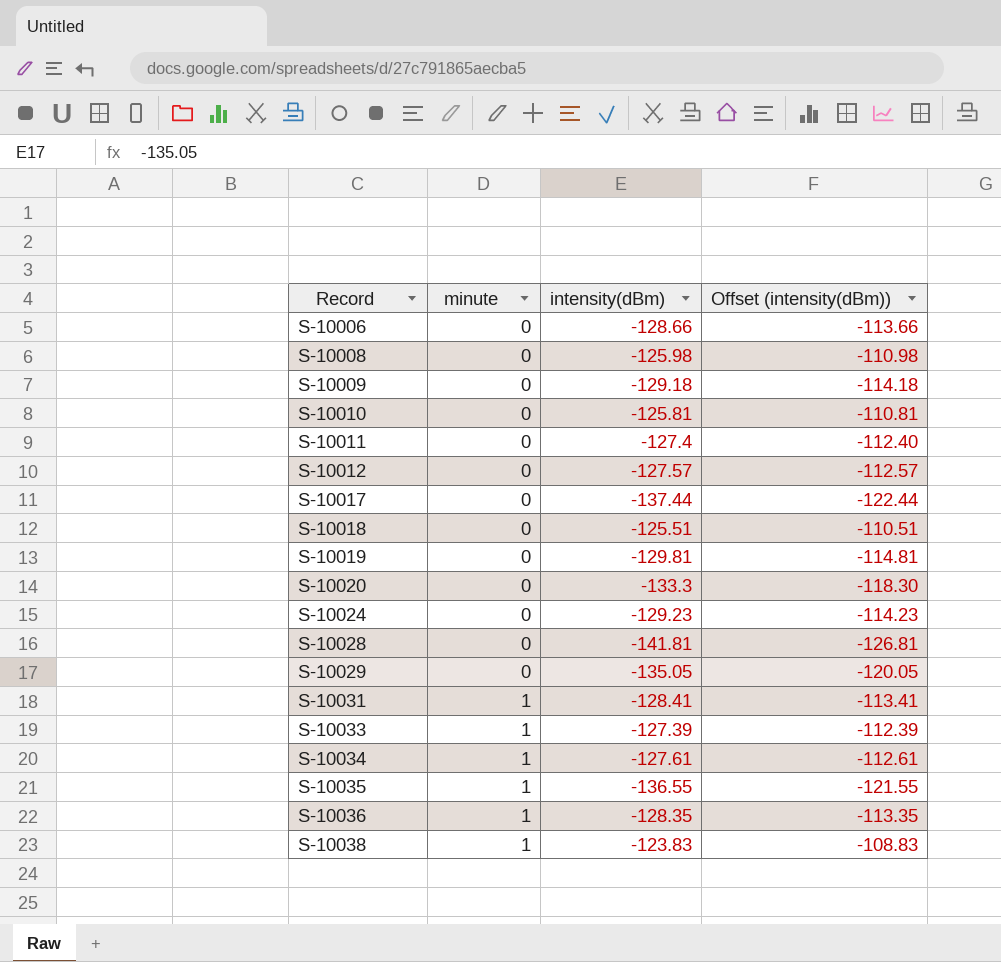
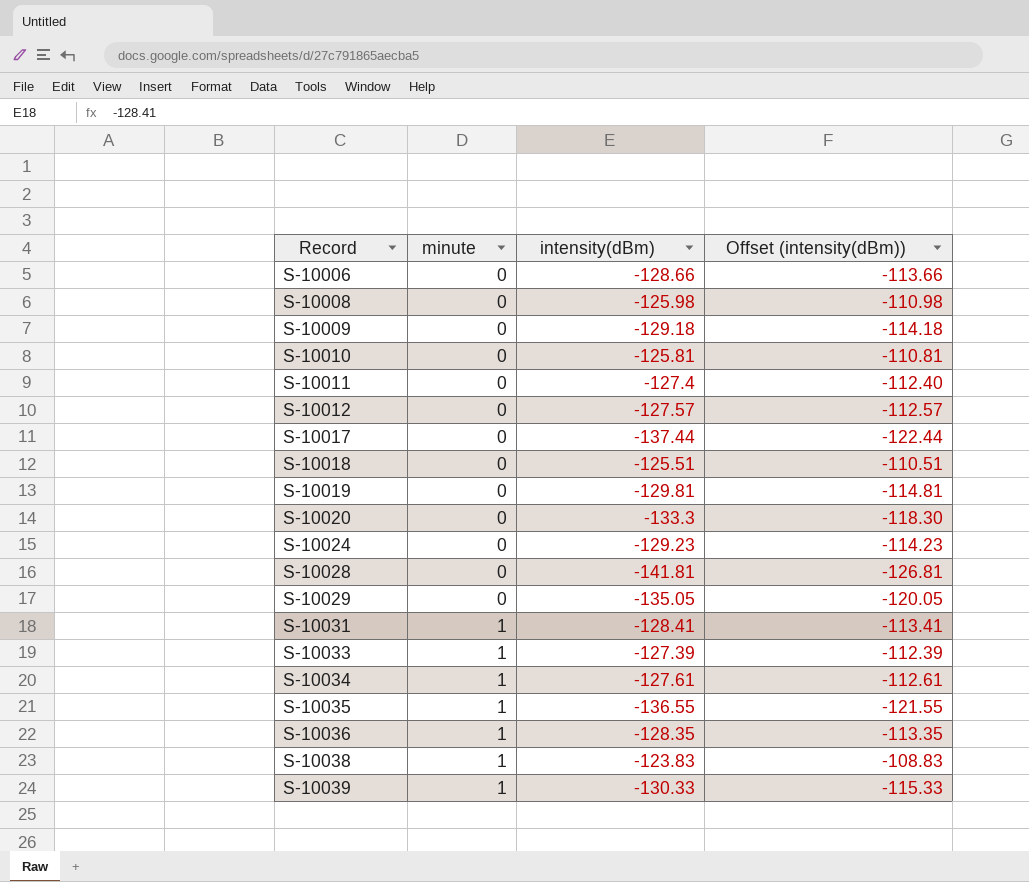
row S-10039: none -> 1 | -130.33 | -115.33

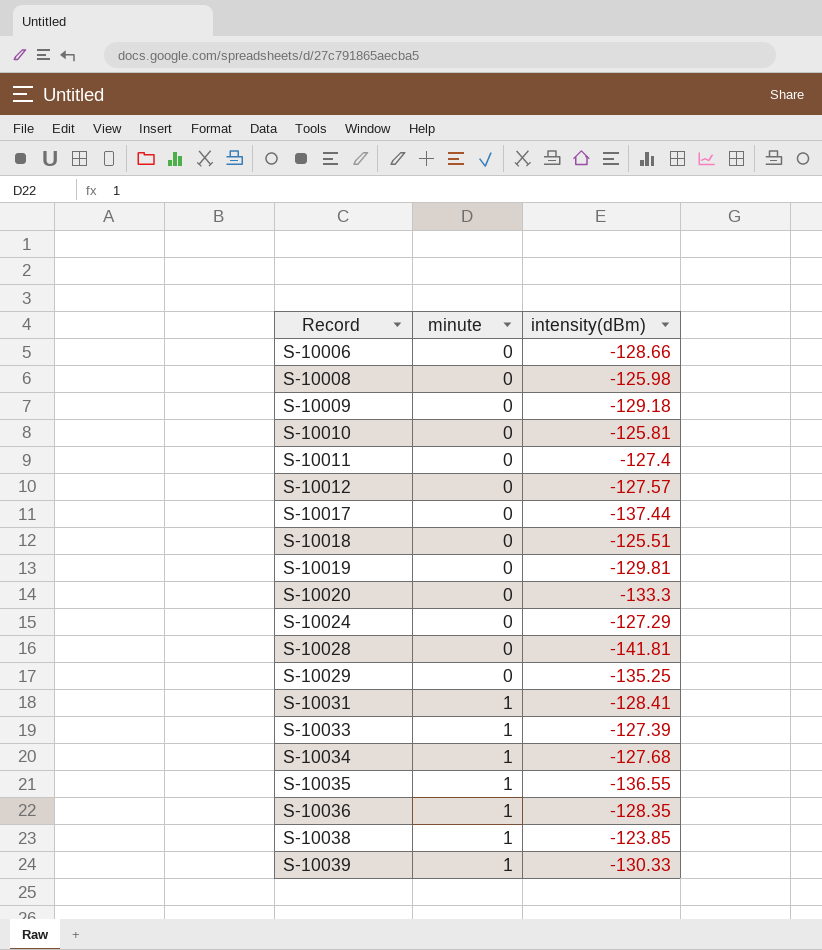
column Offset (intensity(dBm)) | formula: [intensity(dBm)] + 15 -> none
S-10024 | intensity(dBm): -129.23 -> -127.29
S-10029 | intensity(dBm): -135.05 -> -135.25
S-10034 | intensity(dBm): -127.61 -> -127.68
S-10038 | intensity(dBm): -123.83 -> -123.85

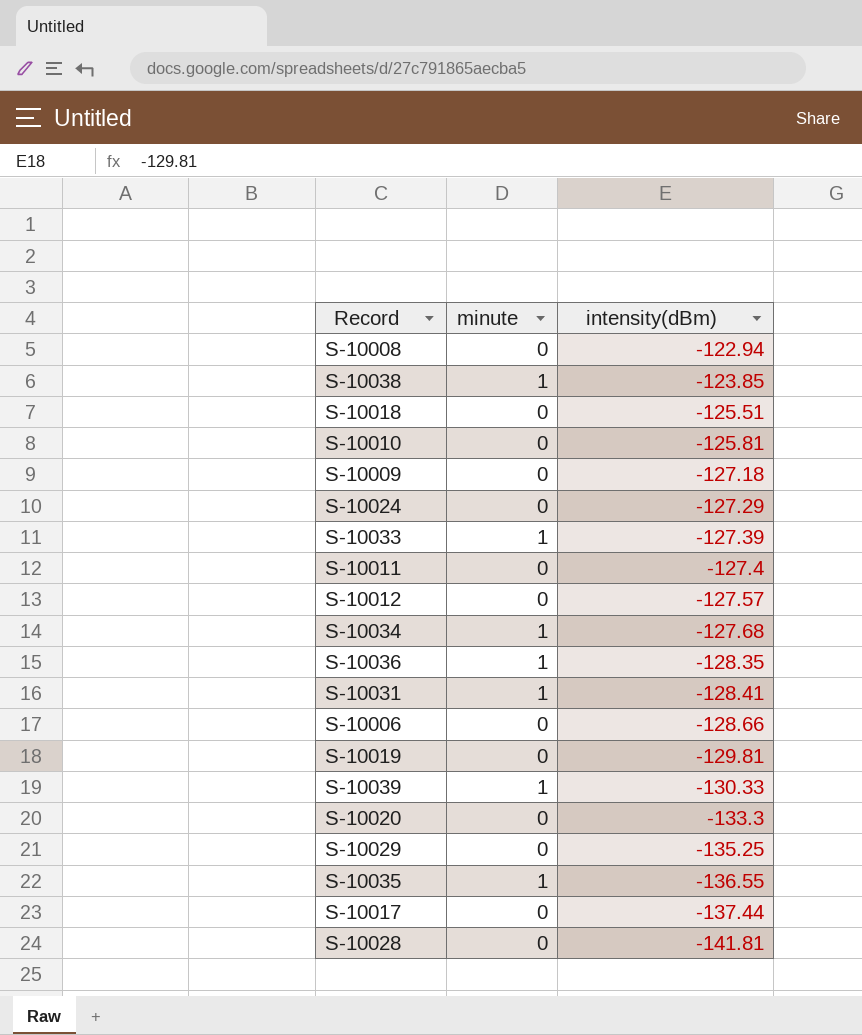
row order: Record ascending -> intensity(dBm) descending
S-10008 | intensity(dBm): -125.98 -> -122.94
S-10009 | intensity(dBm): -129.18 -> -127.18

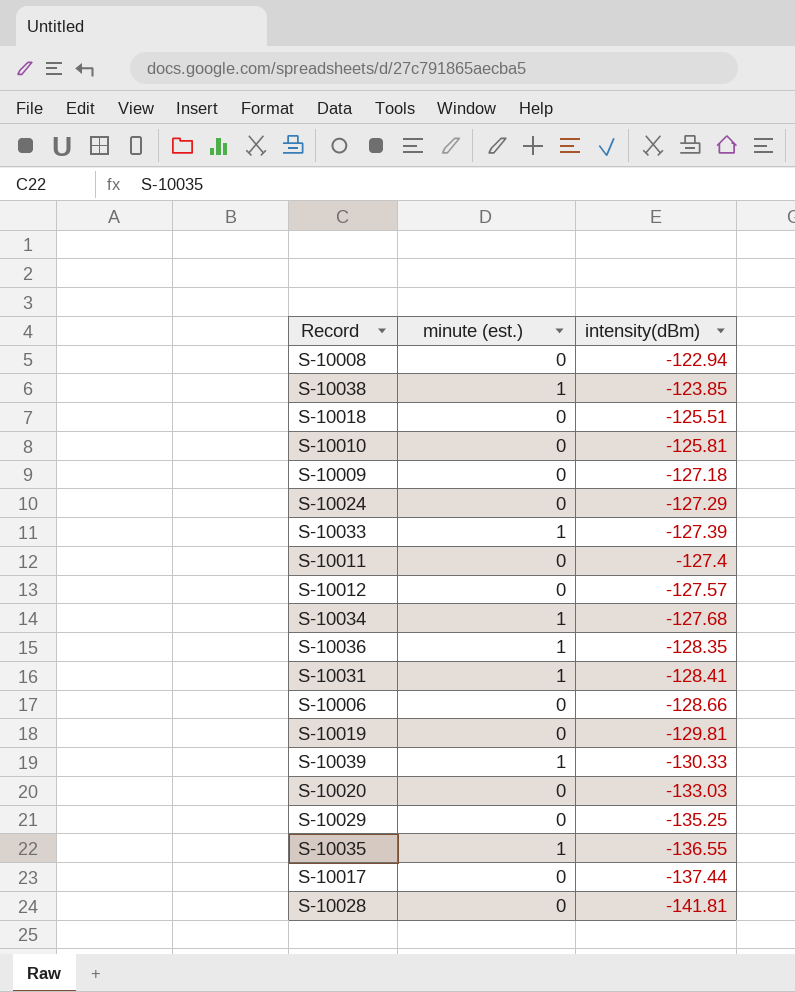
column name: minute -> minute (est.)
S-10020 | intensity(dBm): -133.3 -> -133.03

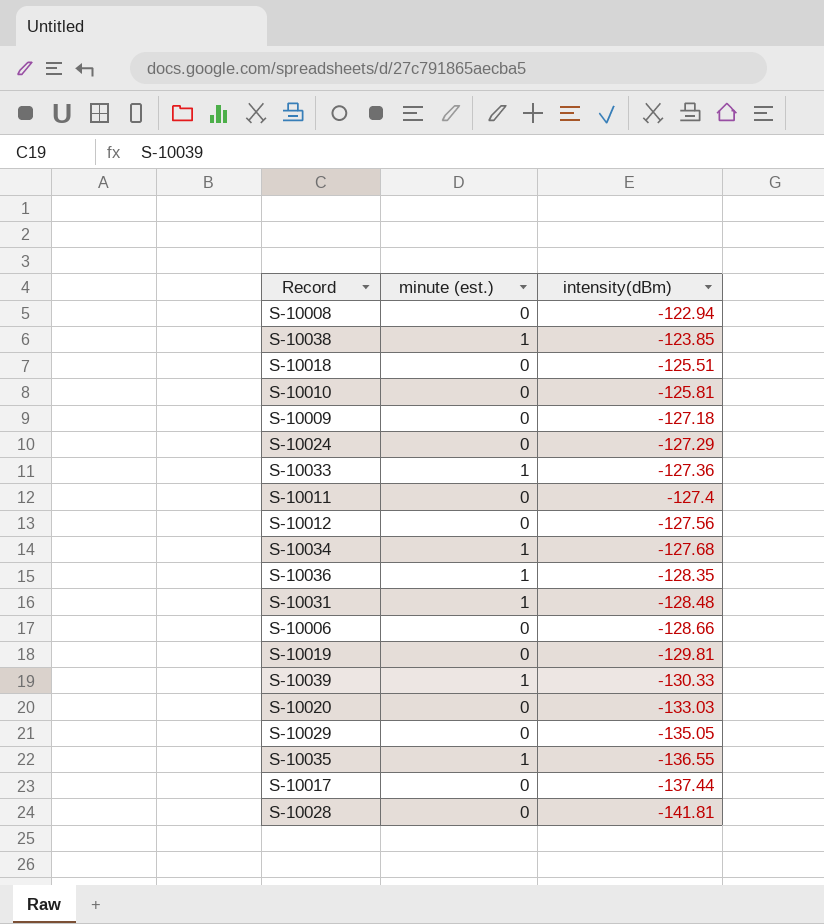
S-10033 | intensity(dBm): -127.39 -> -127.36
S-10012 | intensity(dBm): -127.57 -> -127.56
S-10031 | intensity(dBm): -128.41 -> -128.48
S-10029 | intensity(dBm): -135.25 -> -135.05

